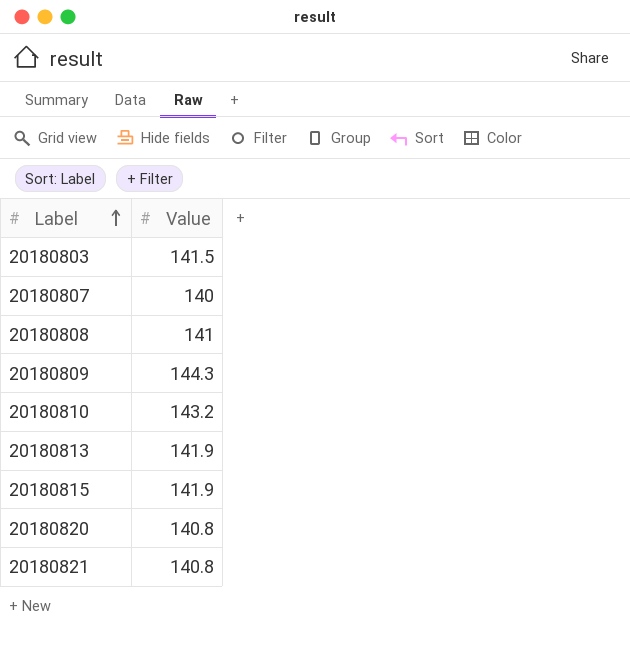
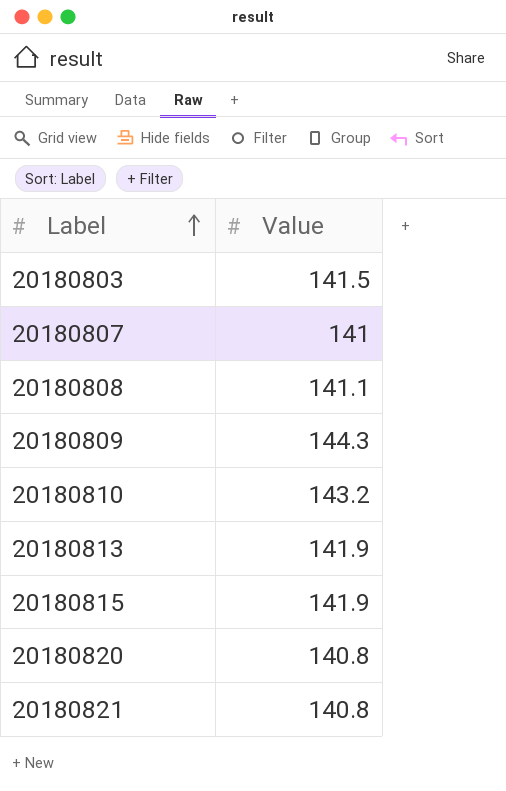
20180807 | Value: 140 -> 141
20180808 | Value: 141 -> 141.1

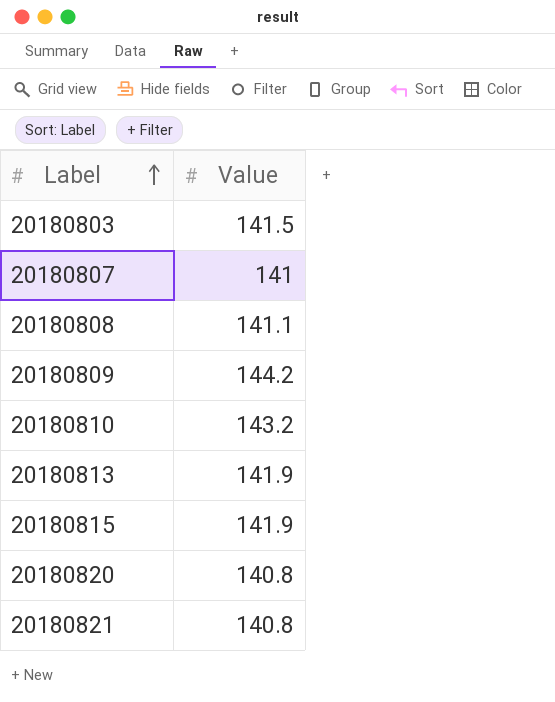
20180809 | Value: 144.3 -> 144.2

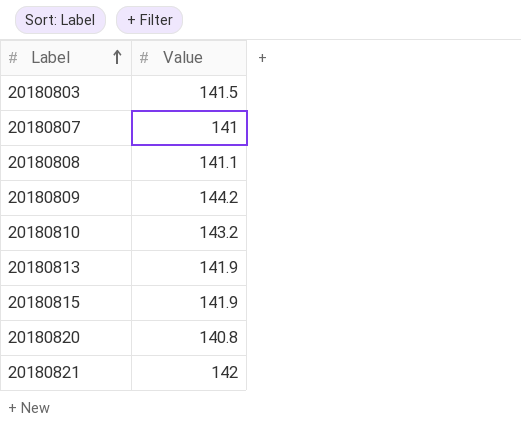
20180821 | Value: 140.8 -> 142

